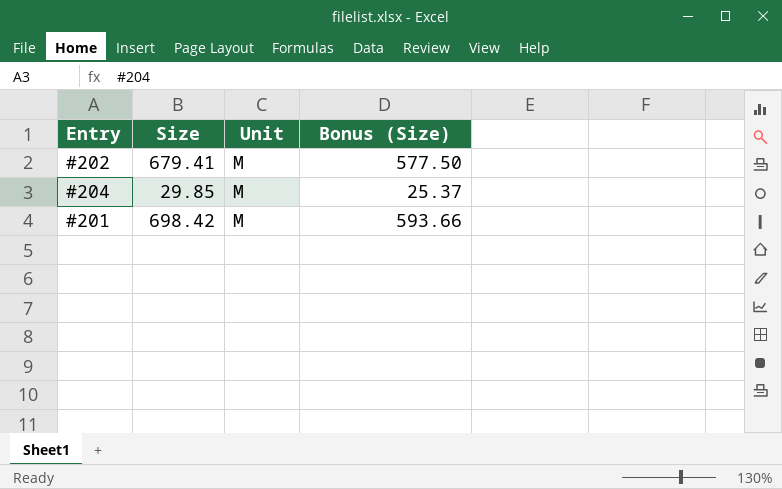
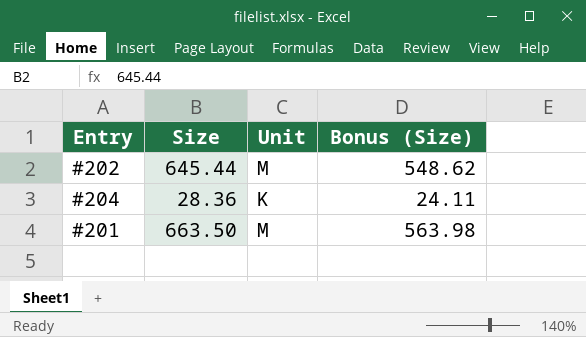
#202 | Size: 679.41 -> 645.44
#202 | Bonus (Size): 577.50 -> 548.62
#204 | Size: 29.85 -> 28.36
#204 | Unit: M -> K
#204 | Bonus (Size): 25.37 -> 24.11
#201 | Size: 698.42 -> 663.50
#201 | Bonus (Size): 593.66 -> 563.98

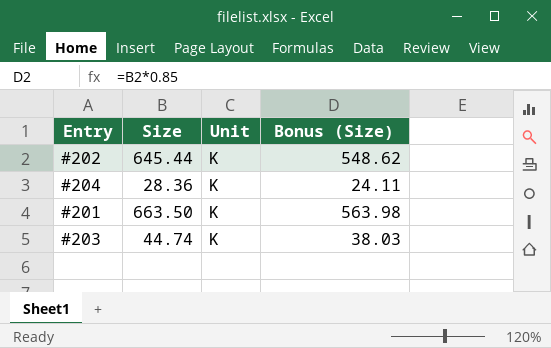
#202 | Unit: M -> K
#201 | Unit: M -> K
row #203: none -> 44.74 | K | 38.03

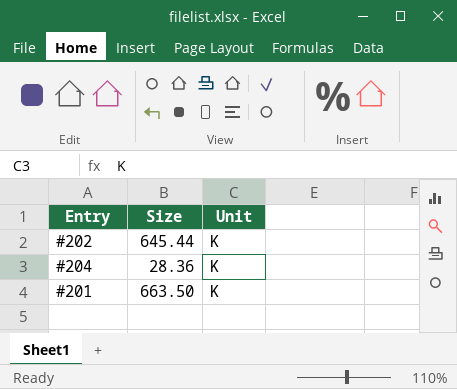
column Bonus (Size) | formula: [Size] * 0.85 -> none
row #203: 44.74 | K | 38.03 -> none

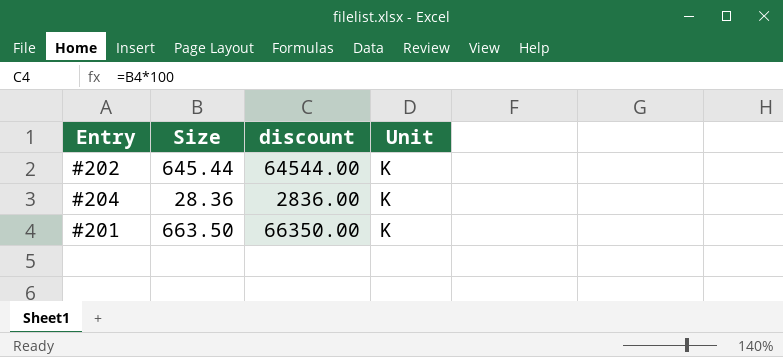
column discount | formula: none -> [Size] * 100

